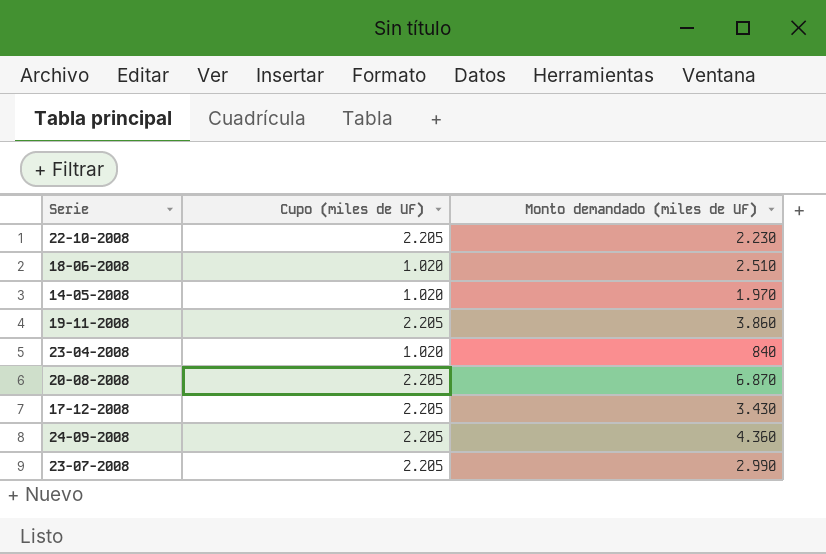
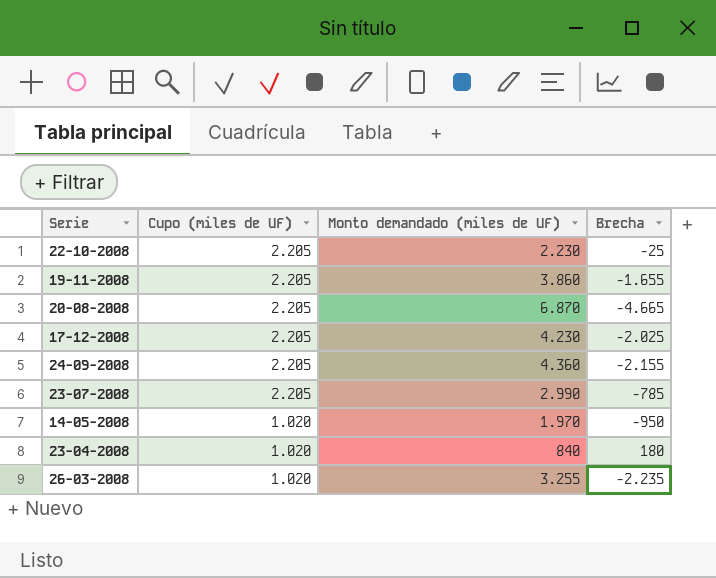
row order: none -> Cupo (miles de UF) descending
column Brecha | formula: none -> [Cupo (miles de UF)] - [Monto demandado (miles de UF)]
row 18-06-2008: 1.020 | 2.510 -> none
17-12-2008 | Monto demandado (miles de UF): 3.430 -> 4.230
row 26-03-2008: none -> 1.020 | 3.255 | -2.235

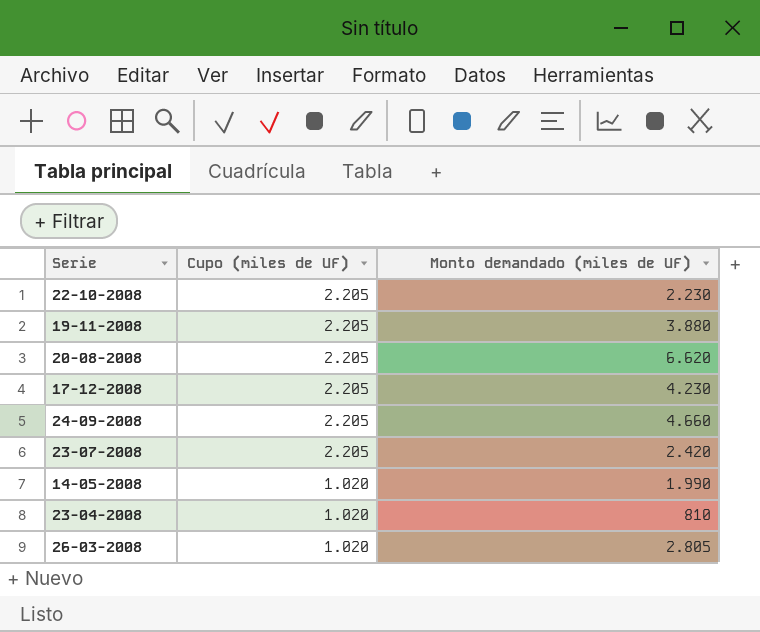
column Brecha | formula: [Cupo (miles de UF)] - [Monto demandado (miles de UF)] -> none
19-11-2008 | Monto demandado (miles de UF): 3.860 -> 3.880
20-08-2008 | Monto demandado (miles de UF): 6.870 -> 6.620
24-09-2008 | Monto demandado (miles de UF): 4.360 -> 4.660
23-07-2008 | Monto demandado (miles de UF): 2.990 -> 2.420
14-05-2008 | Monto demandado (miles de UF): 1.970 -> 1.990
23-04-2008 | Monto demandado (miles de UF): 840 -> 810
26-03-2008 | Monto demandado (miles de UF): 3.255 -> 2.805

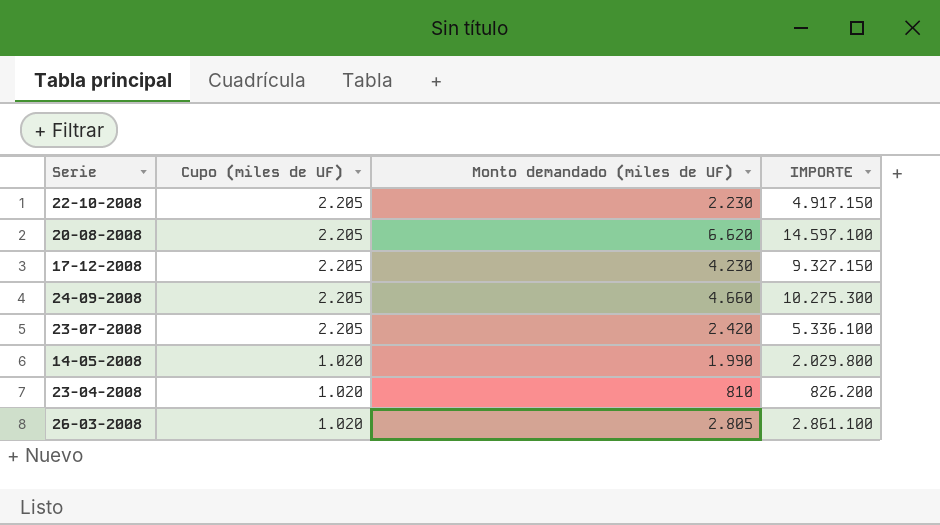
column IMPORTE | formula: none -> [Cupo (miles de UF)] * [Monto demandado (miles de UF)]
row 19-11-2008: 2.205 | 3.880 -> none

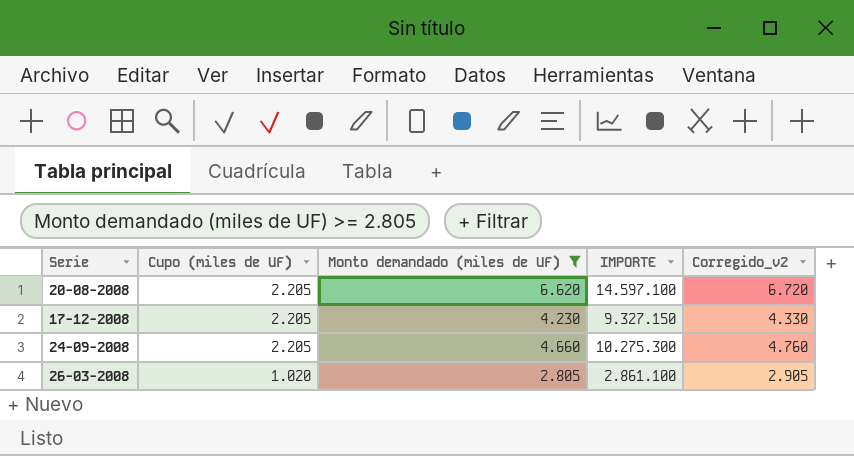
filter: none -> Monto demandado (miles de UF) >= 2.805
column Corregido_v2 | formula: none -> [Monto demandado (miles de UF)] + 100

